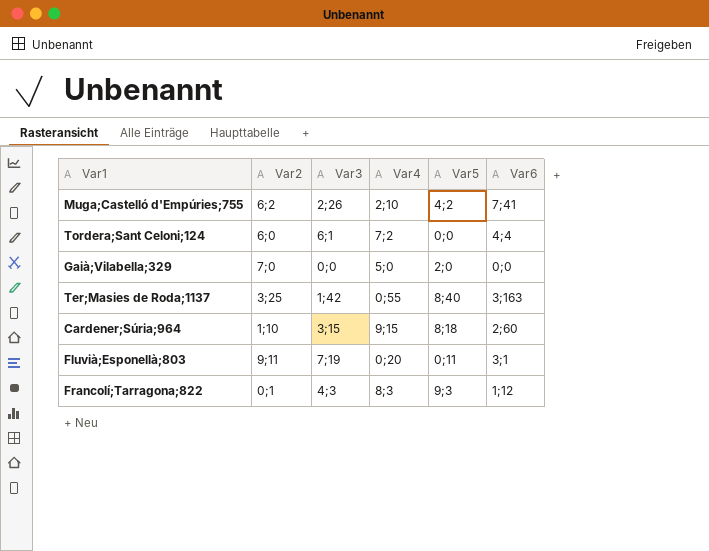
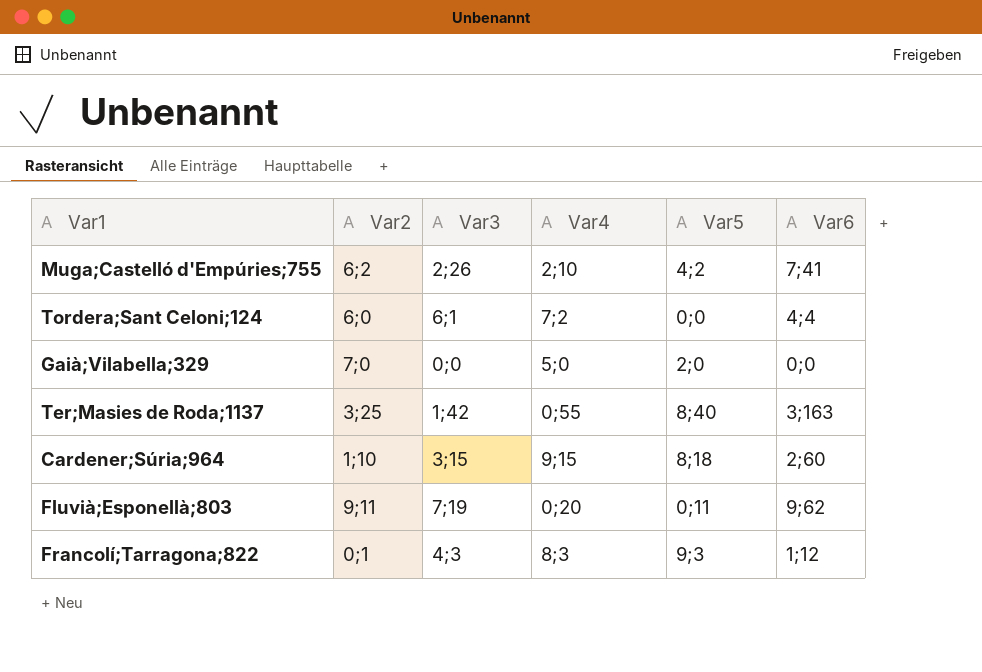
Fluvià;Esponellà;803 | Var6: 3;1 -> 9;62

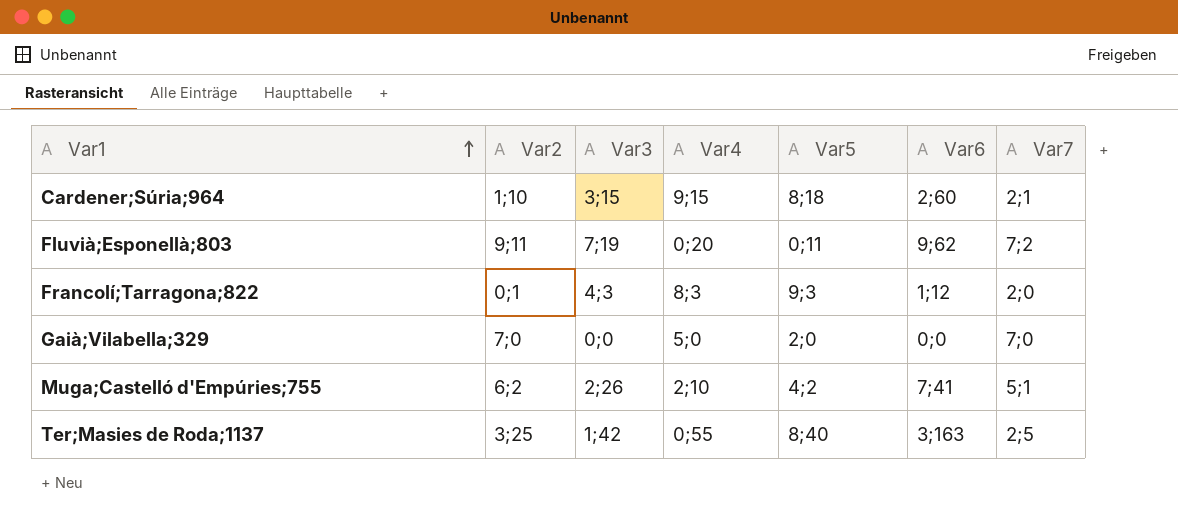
row order: none -> Var1 ascending
column Var7 | position: none -> 7
row Tordera;Sant Celoni;124: 6;0 | 6;1 | 7;2 | 0;0 | 4;4 -> none

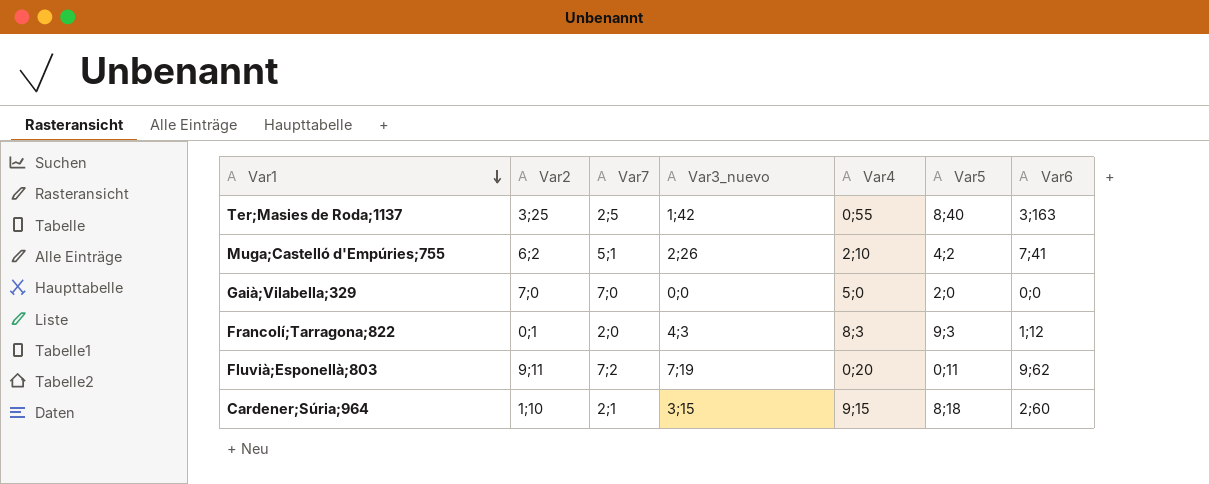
row order: Var1 ascending -> Var1 descending
column Var7 | position: 7 -> 3
column name: Var3 -> Var3_nuevo

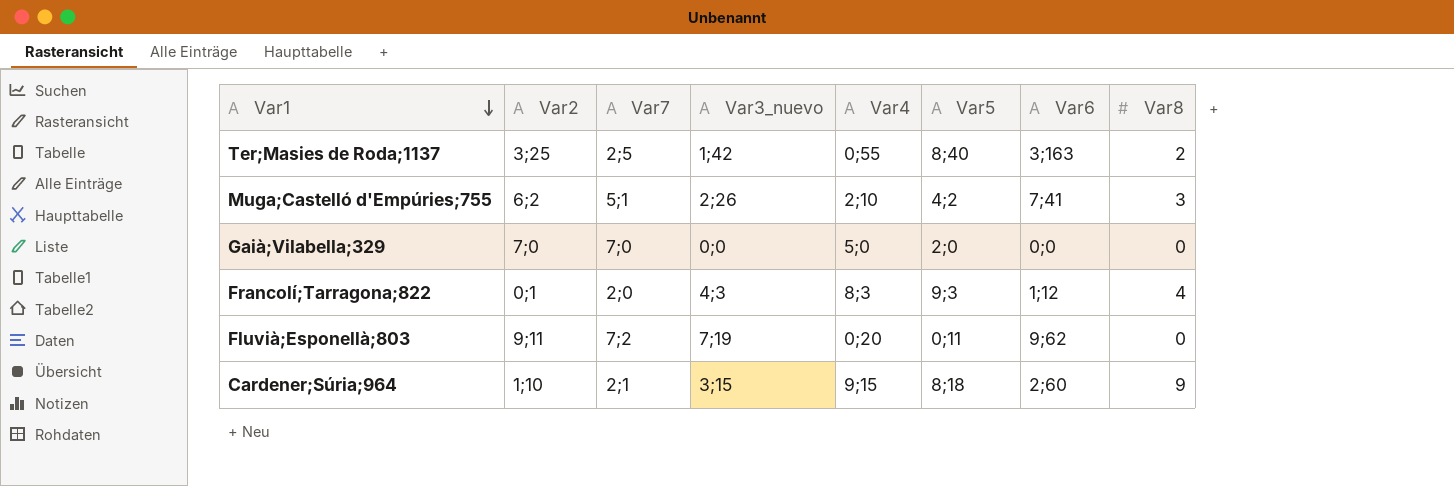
column Var8 | position: none -> 8

